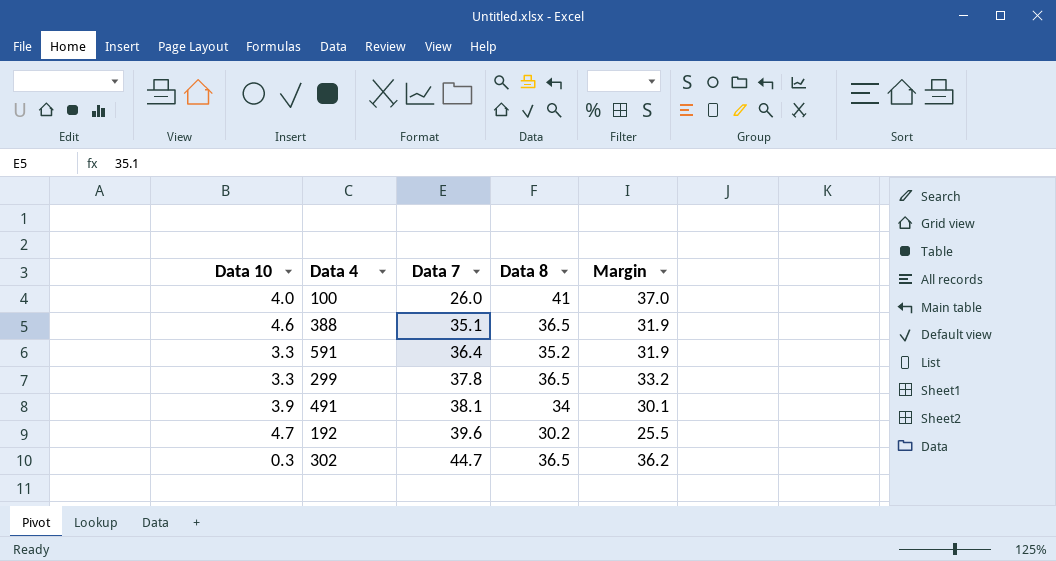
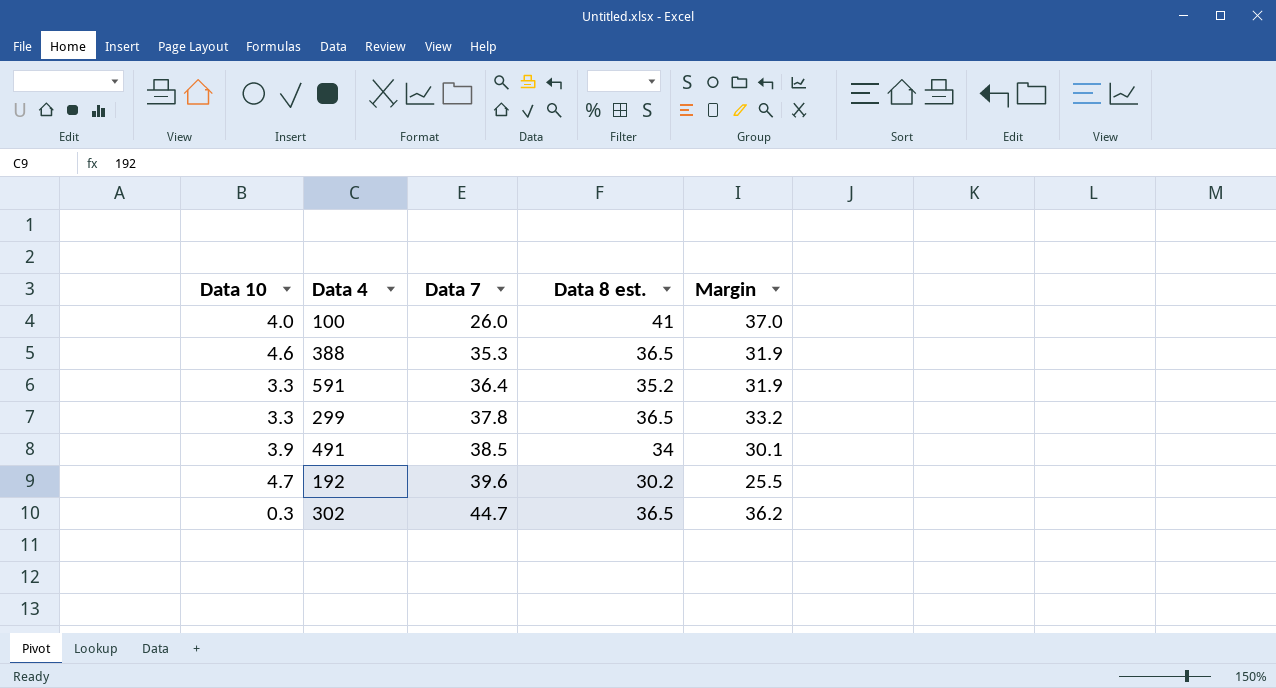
column name: Data 8 -> Data 8 est.
388 | Data 7: 35.1 -> 35.3
491 | Data 7: 38.1 -> 38.5

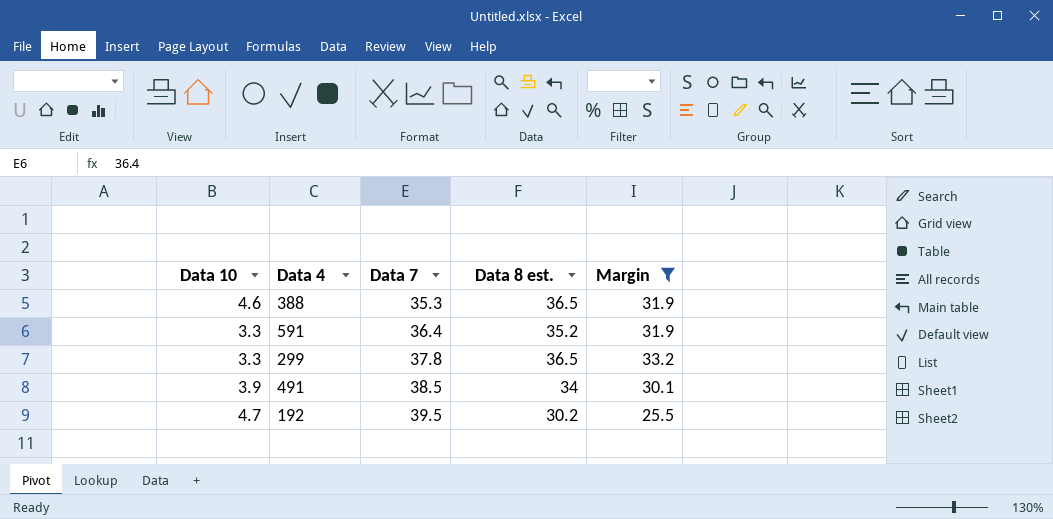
filter: none -> Margin <= 33.2
192 | Data 7: 39.6 -> 39.5

